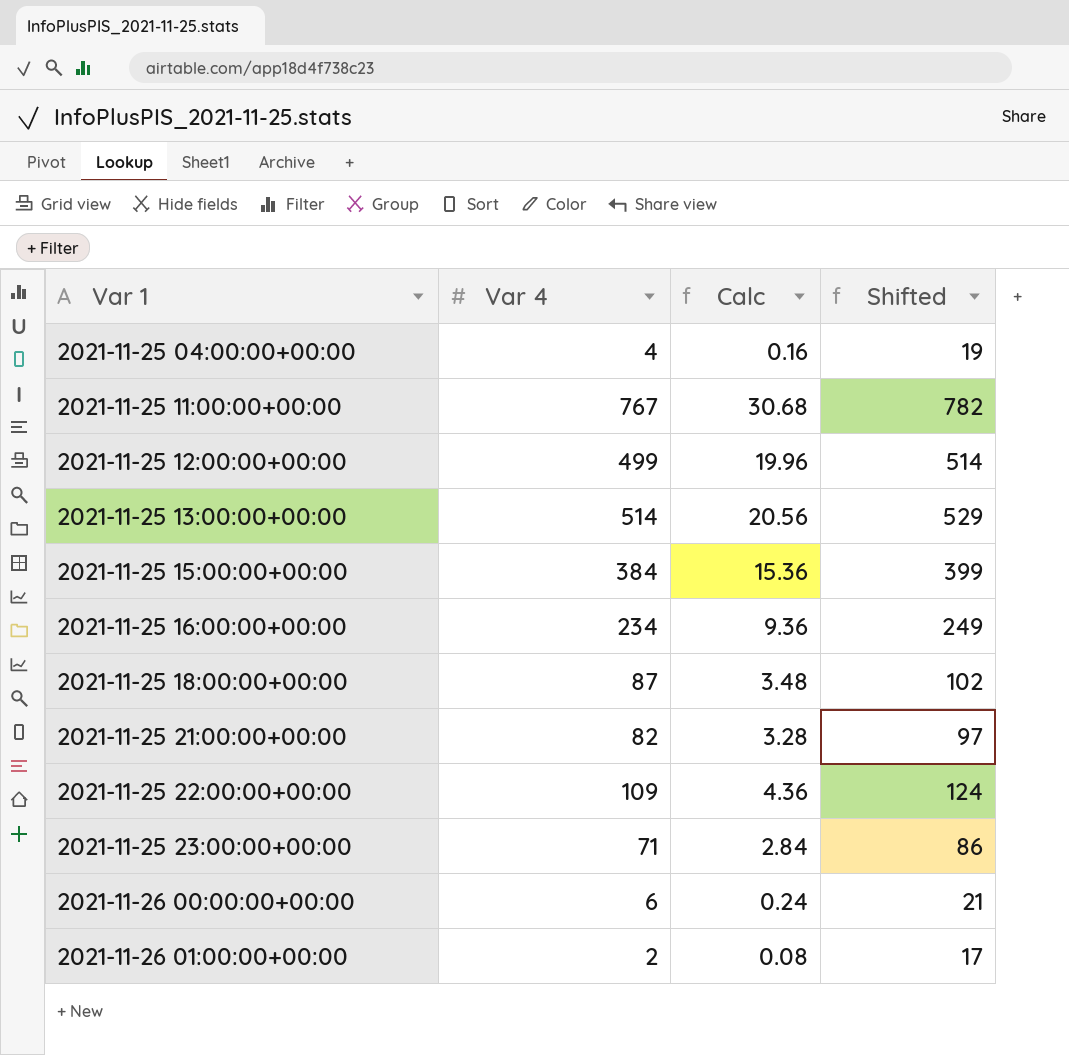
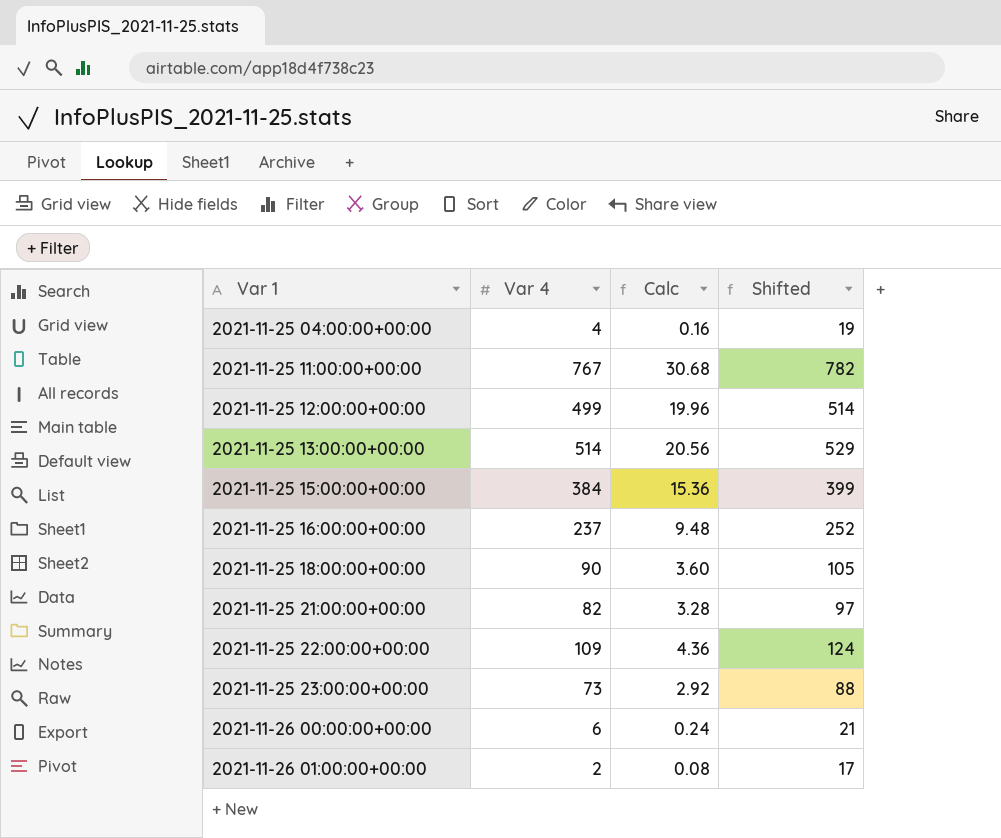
2021-11-25 16:00:00+00:00 | Var 4: 234 -> 237
2021-11-25 16:00:00+00:00 | Calc: 9.36 -> 9.48
2021-11-25 16:00:00+00:00 | Shifted: 249 -> 252
2021-11-25 18:00:00+00:00 | Var 4: 87 -> 90
2021-11-25 18:00:00+00:00 | Calc: 3.48 -> 3.60
2021-11-25 18:00:00+00:00 | Shifted: 102 -> 105
2021-11-25 23:00:00+00:00 | Var 4: 71 -> 73
2021-11-25 23:00:00+00:00 | Calc: 2.84 -> 2.92
2021-11-25 23:00:00+00:00 | Shifted: 86 -> 88

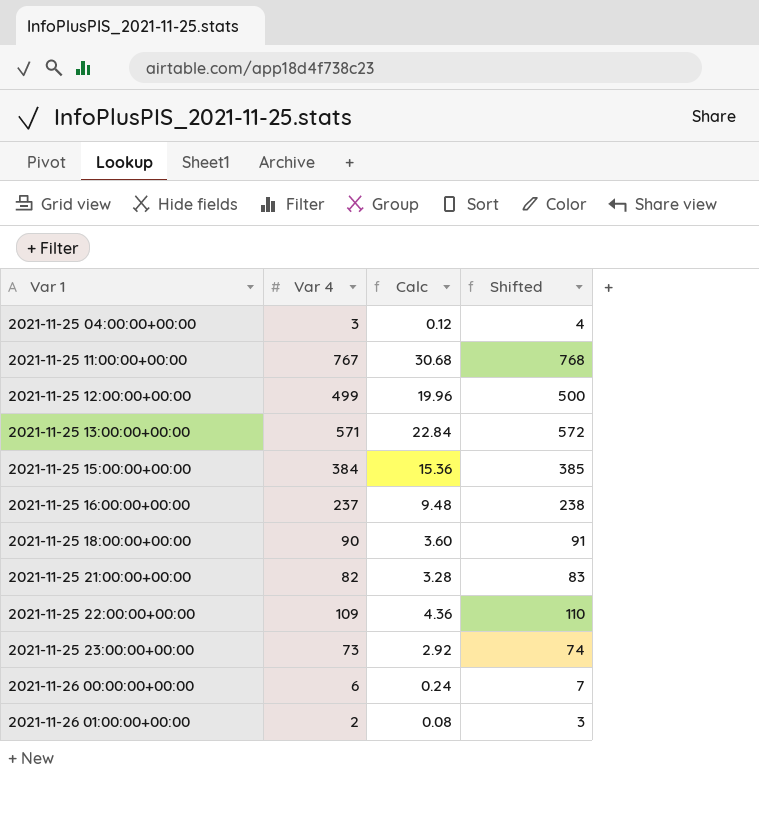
column Shifted | formula: [Var 4] + 15 -> [Var 4] + 1
2021-11-25 04:00:00+00:00 | Var 4: 4 -> 3
2021-11-25 04:00:00+00:00 | Calc: 0.16 -> 0.12
2021-11-25 13:00:00+00:00 | Var 4: 514 -> 571
2021-11-25 13:00:00+00:00 | Calc: 20.56 -> 22.84

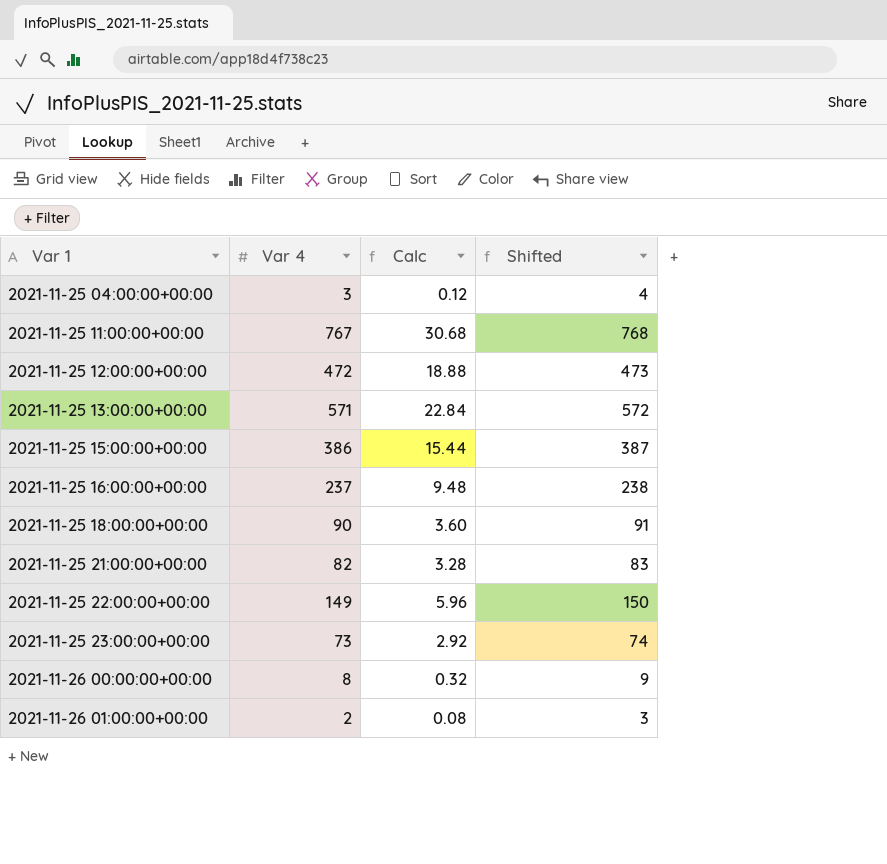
2021-11-25 12:00:00+00:00 | Var 4: 499 -> 472
2021-11-25 12:00:00+00:00 | Calc: 19.96 -> 18.88
2021-11-25 12:00:00+00:00 | Shifted: 500 -> 473
2021-11-25 15:00:00+00:00 | Var 4: 384 -> 386
2021-11-25 15:00:00+00:00 | Calc: 15.36 -> 15.44
2021-11-25 15:00:00+00:00 | Shifted: 385 -> 387
2021-11-25 22:00:00+00:00 | Var 4: 109 -> 149
2021-11-25 22:00:00+00:00 | Calc: 4.36 -> 5.96
2021-11-25 22:00:00+00:00 | Shifted: 110 -> 150
2021-11-26 00:00:00+00:00 | Var 4: 6 -> 8
2021-11-26 00:00:00+00:00 | Calc: 0.24 -> 0.32
2021-11-26 00:00:00+00:00 | Shifted: 7 -> 9

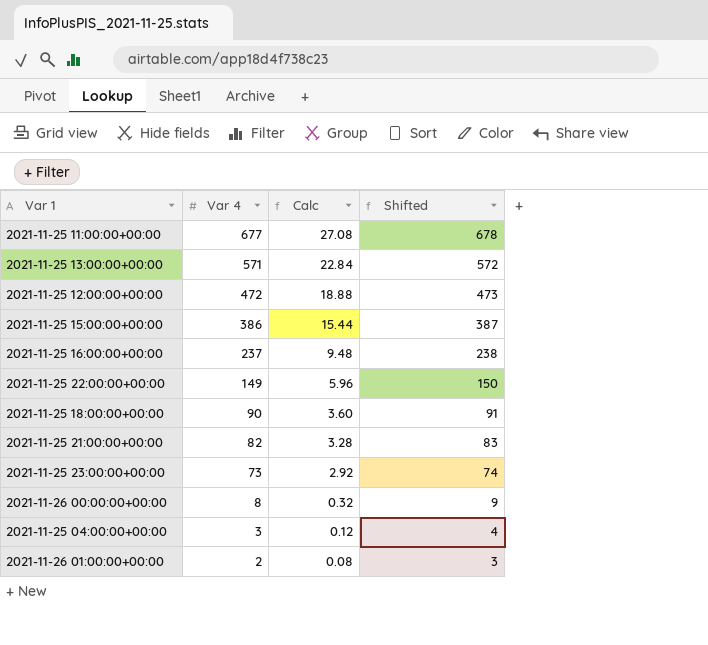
row order: Var 1 ascending -> Var 4 descending
2021-11-25 11:00:00+00:00 | Var 4: 767 -> 677
2021-11-25 11:00:00+00:00 | Calc: 30.68 -> 27.08
2021-11-25 11:00:00+00:00 | Shifted: 768 -> 678

